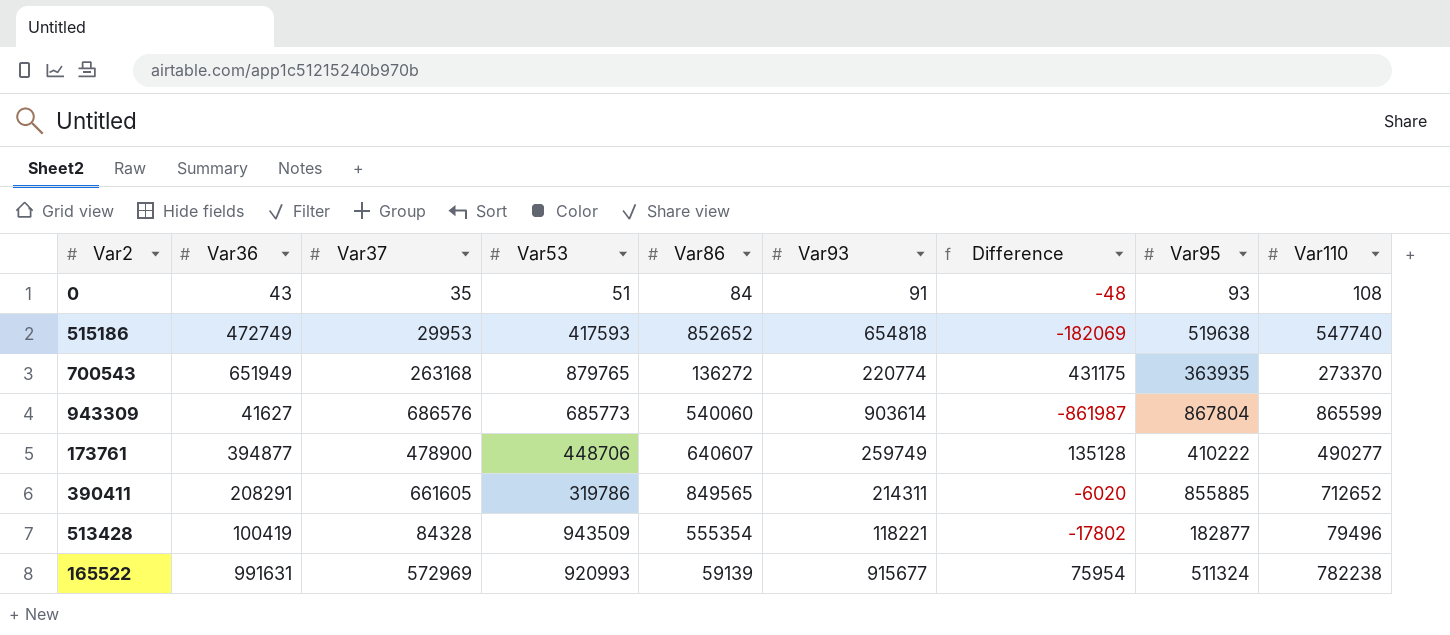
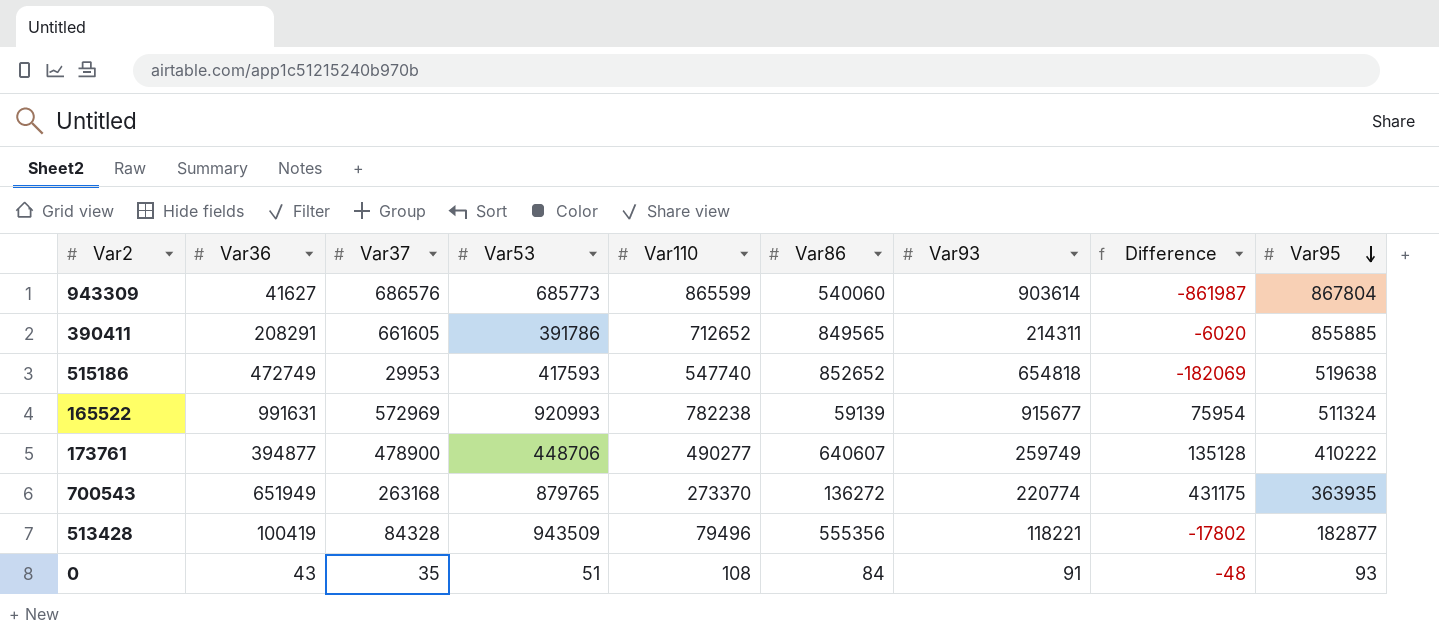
row order: none -> Var95 descending
column Var110 | position: 9 -> 5
390411 | Var53: 319786 -> 391786
513428 | Var86: 555354 -> 555356

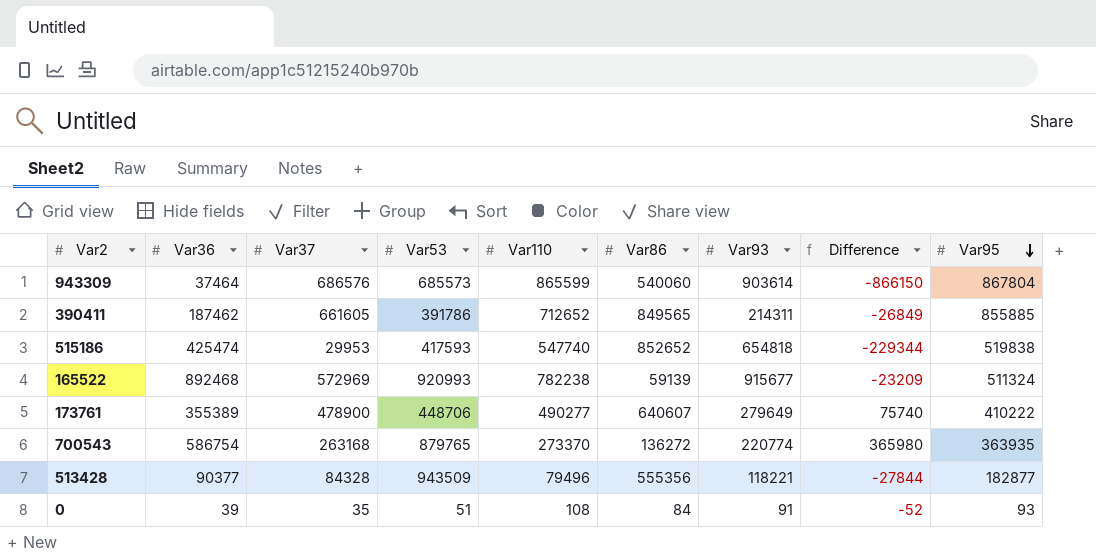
943309 | Var36: 41627 -> 37464
943309 | Var53: 685773 -> 685573
943309 | Difference: -861987 -> -866150
390411 | Var36: 208291 -> 187462
390411 | Difference: -6020 -> -26849
515186 | Var36: 472749 -> 425474
515186 | Difference: -182069 -> -229344
515186 | Var95: 519638 -> 519838
165522 | Var36: 991631 -> 892468
165522 | Difference: 75954 -> -23209
173761 | Var36: 394877 -> 355389
173761 | Var93: 259749 -> 279649
173761 | Difference: 135128 -> 75740
700543 | Var36: 651949 -> 586754
700543 | Difference: 431175 -> 365980
513428 | Var36: 100419 -> 90377
513428 | Difference: -17802 -> -27844
0 | Var36: 43 -> 39
0 | Difference: -48 -> -52

